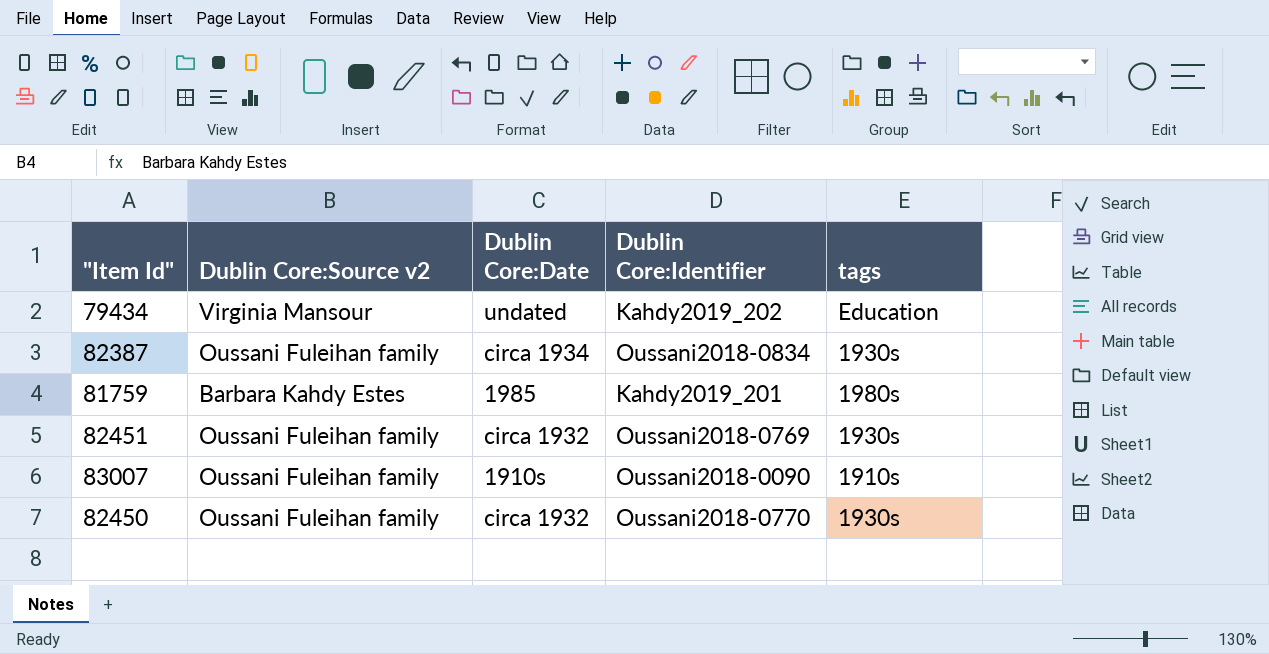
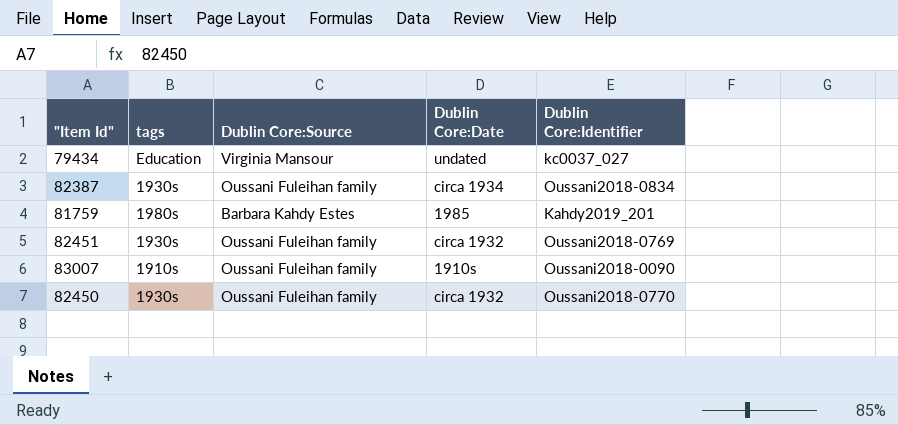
column tags | position: 5 -> 2
column name: Dublin Core:Source v2 -> Dublin Core:Source
79434 | Dublin Core:Identifier: Kahdy2019_202 -> kc0037_027

